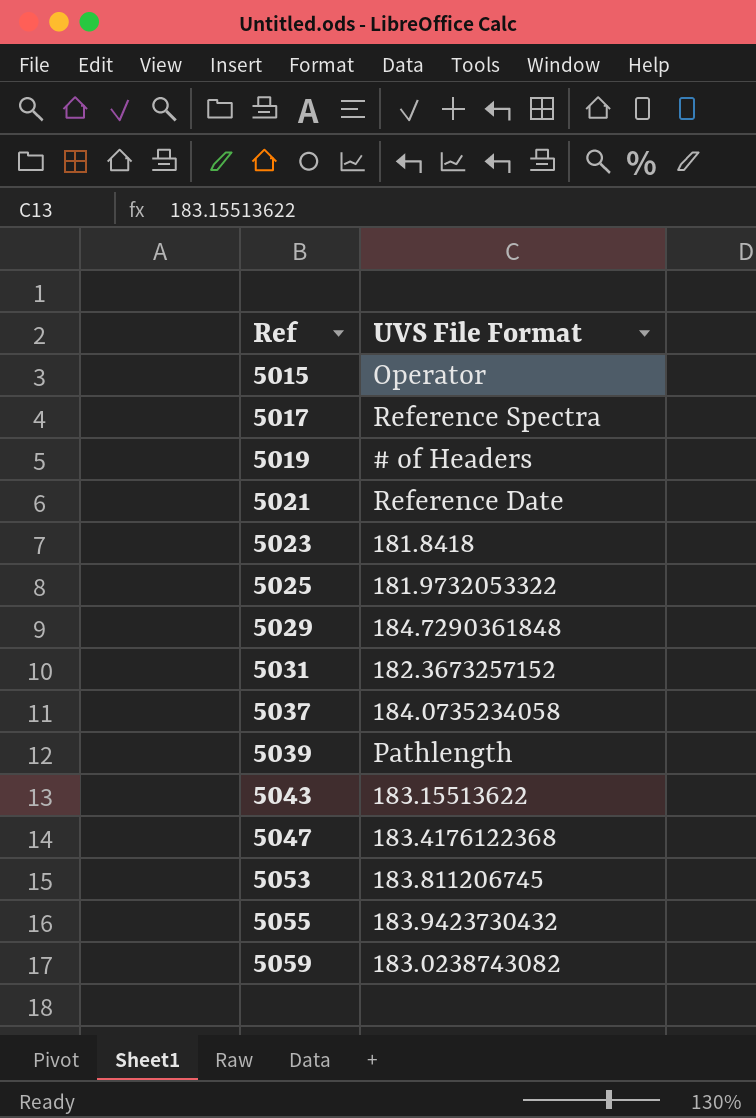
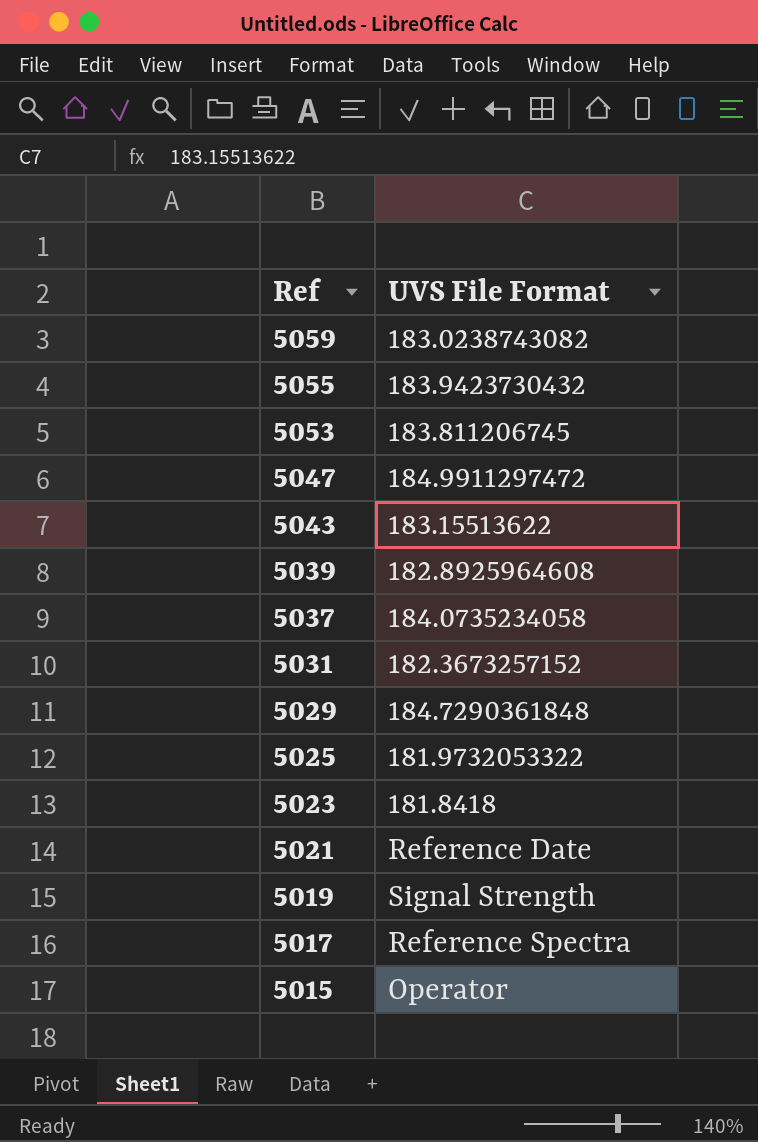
row order: Ref ascending -> Ref descending
5047 | UVS File Format: 183.4176122368 -> 184.9911297472
5039 | UVS File Format: Pathlength -> 182.8925964608
5019 | UVS File Format: # of Headers -> Signal Strength

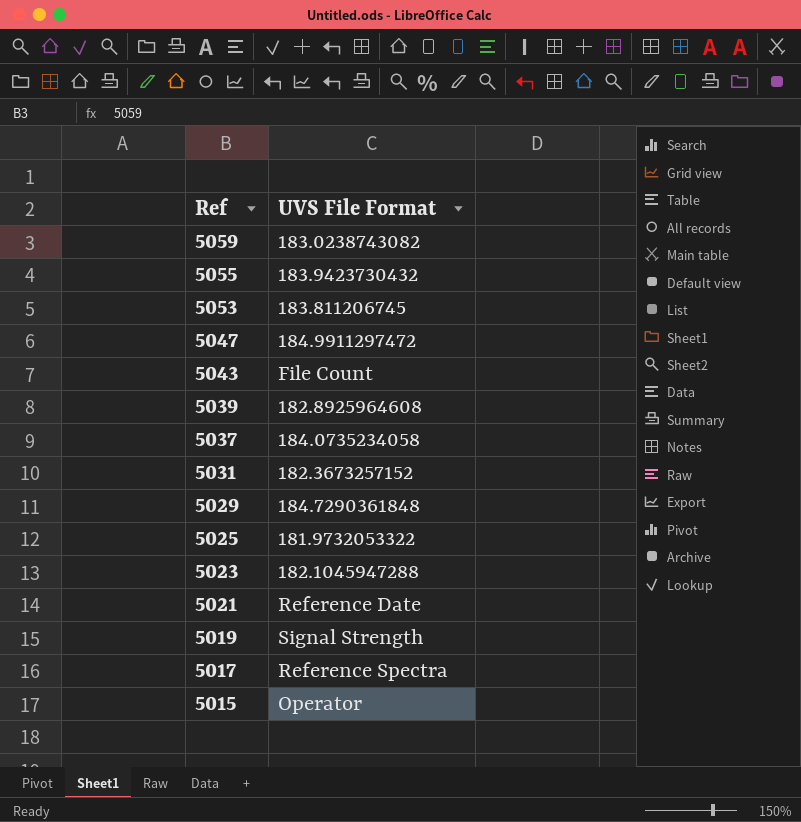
5043 | UVS File Format: 183.15513622 -> File Count
5023 | UVS File Format: 181.8418 -> 182.1045947288

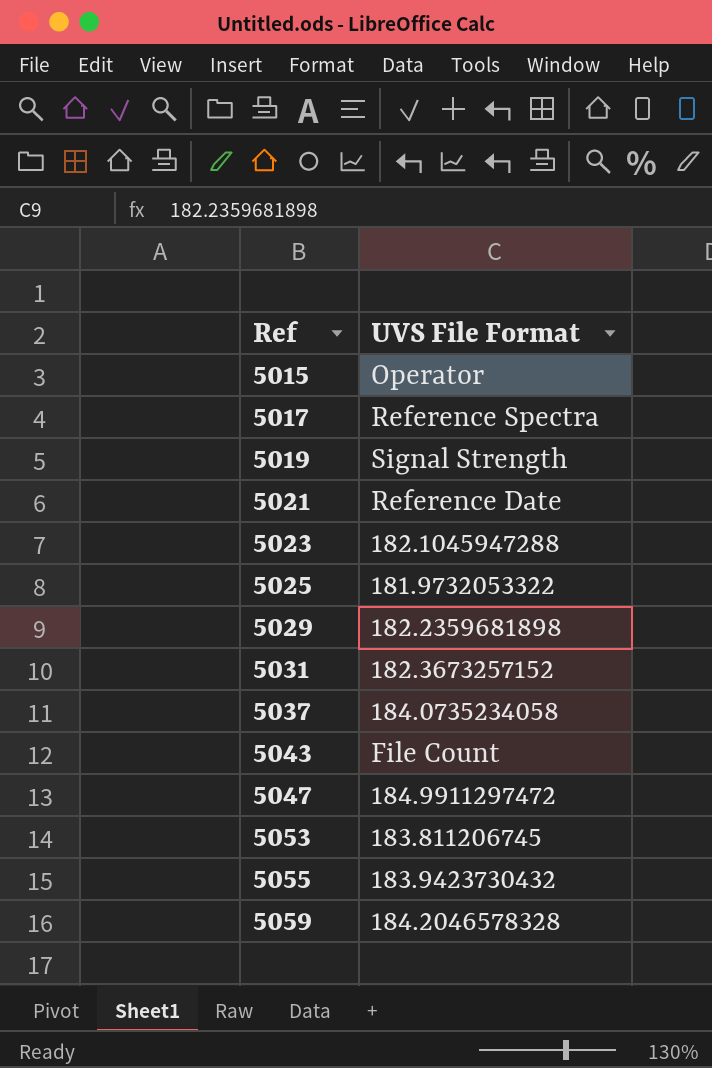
row order: Ref descending -> Ref ascending
row 5039: 182.8925964608 -> none
5029 | UVS File Format: 184.7290361848 -> 182.2359681898
5059 | UVS File Format: 183.0238743082 -> 184.2046578328

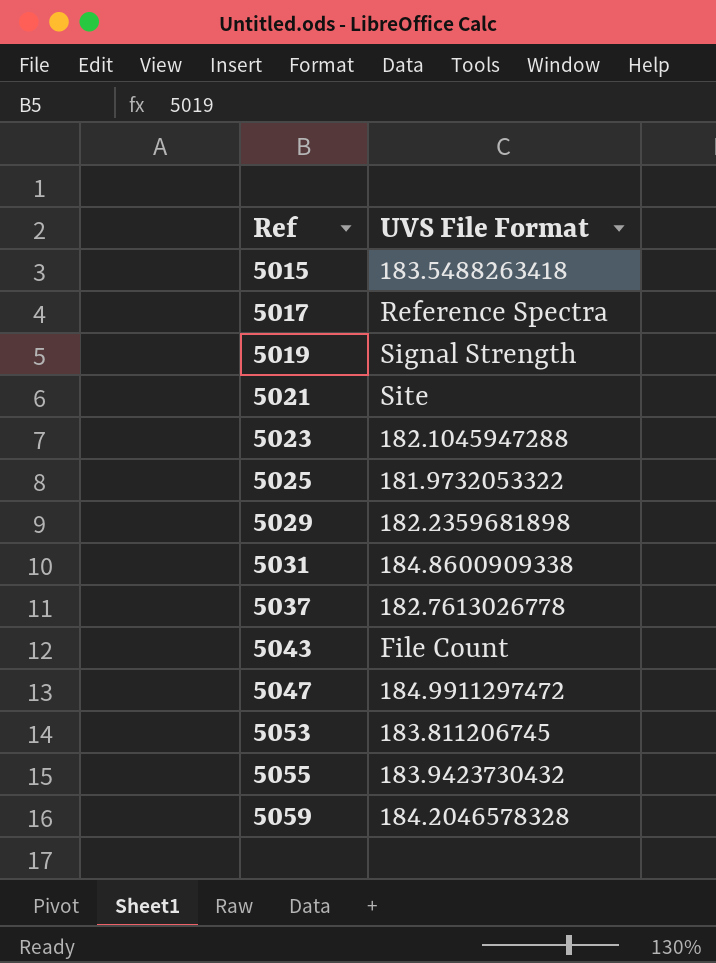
5015 | UVS File Format: Operator -> 183.5488263418
5021 | UVS File Format: Reference Date -> Site
5031 | UVS File Format: 182.3673257152 -> 184.8600909338
5037 | UVS File Format: 184.0735234058 -> 182.7613026778

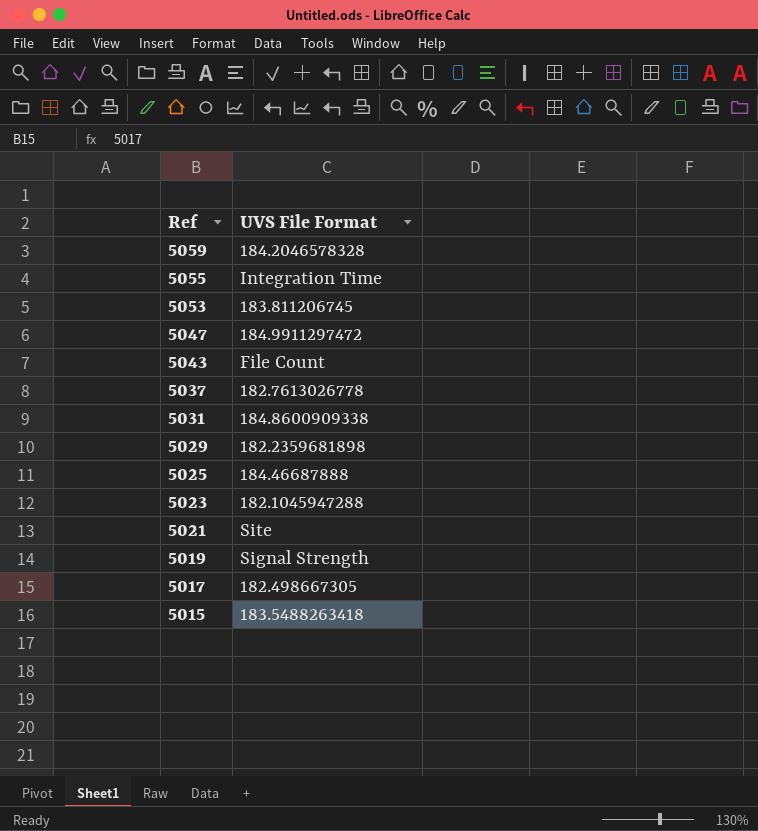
row order: Ref ascending -> Ref descending
5055 | UVS File Format: 183.9423730432 -> Integration Time
5025 | UVS File Format: 181.9732053322 -> 184.46687888
5017 | UVS File Format: Reference Spectra -> 182.498667305

